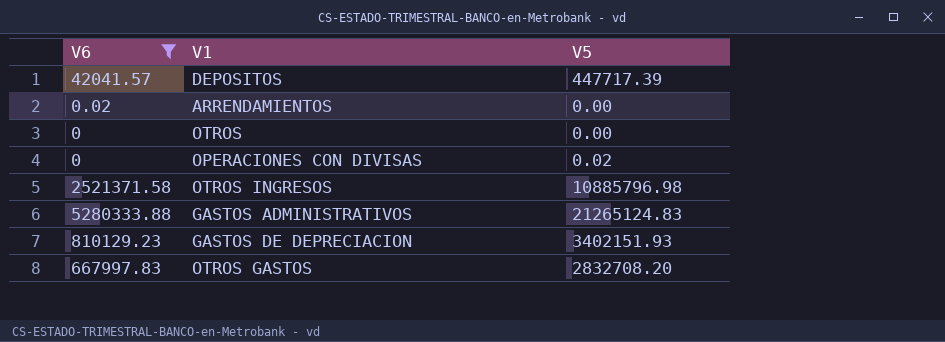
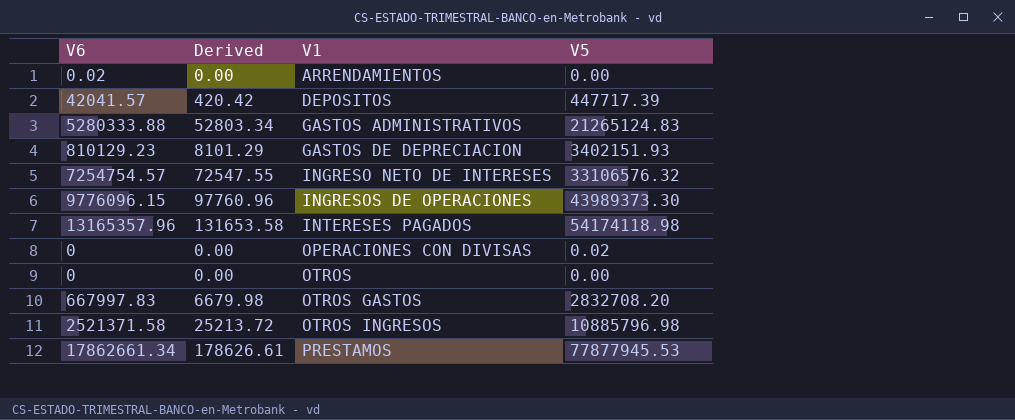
filter: V6 <= 5280333.88 -> none
row order: none -> V1 ascending
column Derived | formula: none -> [V6] * 0.01

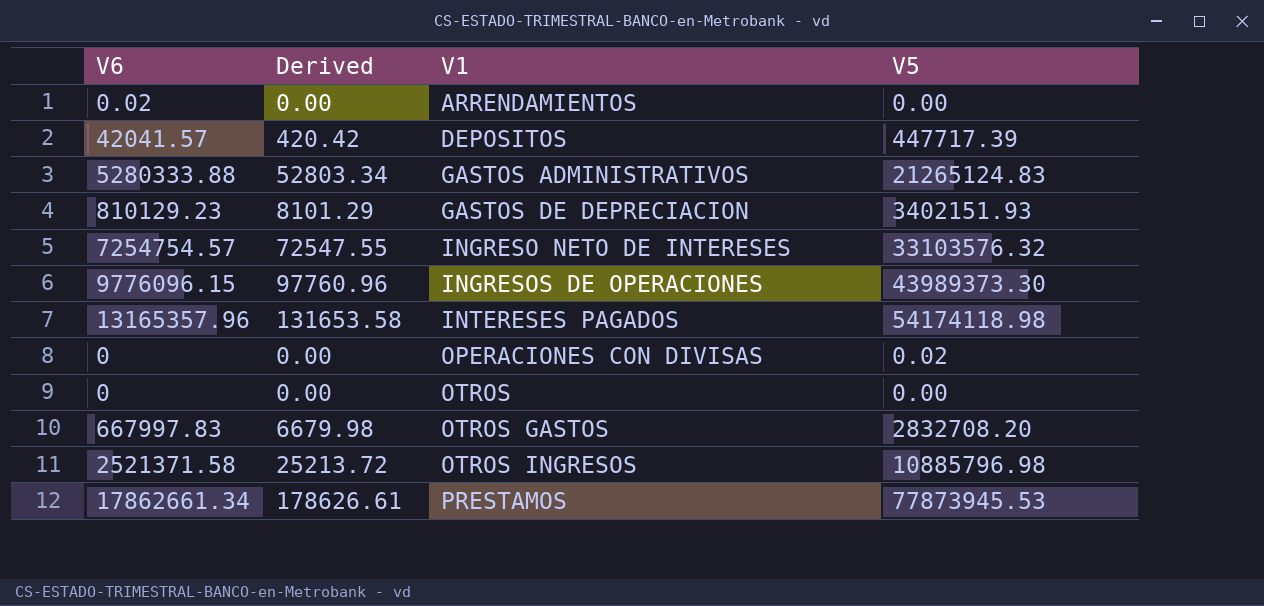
INGRESO NETO DE INTERESES | V5: 33106576.32 -> 33103576.32
PRESTAMOS | V5: 77877945.53 -> 77873945.53

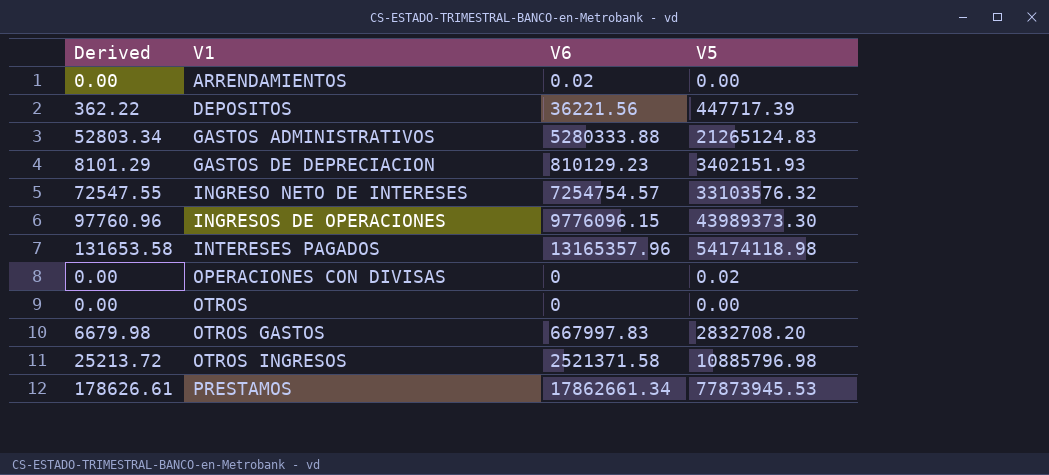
column V6 | position: 1 -> 3
DEPOSITOS | Derived: 420.42 -> 362.22
DEPOSITOS | V6: 42041.57 -> 36221.56

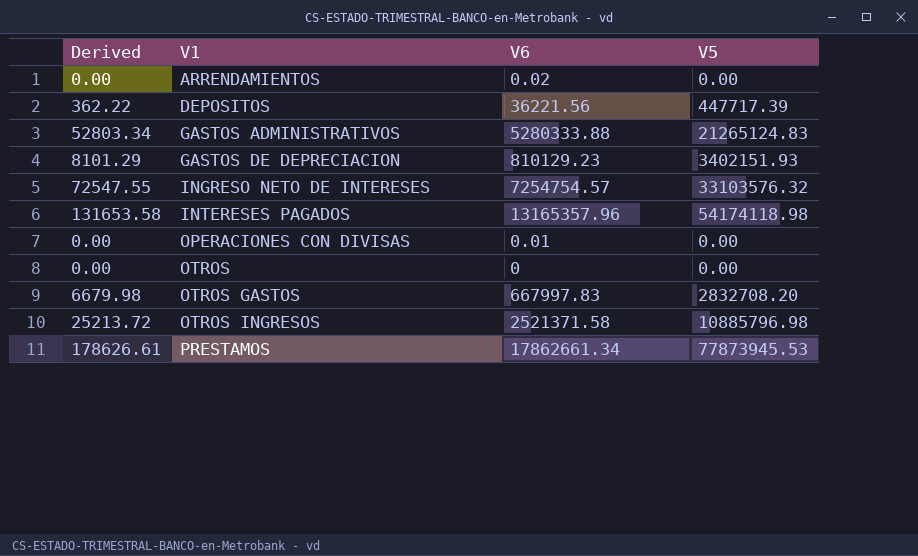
row INGRESOS DE OPERACIONES: 97760.96 | 9776096.15 | 43989373.30 -> none
OPERACIONES CON DIVISAS | V6: 0 -> 0.01
OPERACIONES CON DIVISAS | V5: 0.02 -> 0.00

